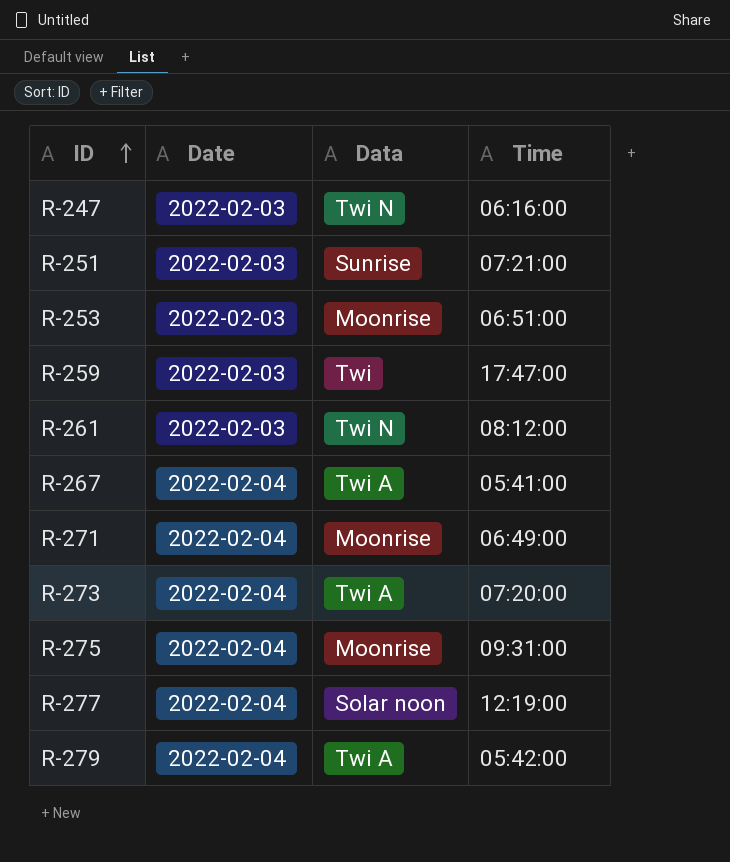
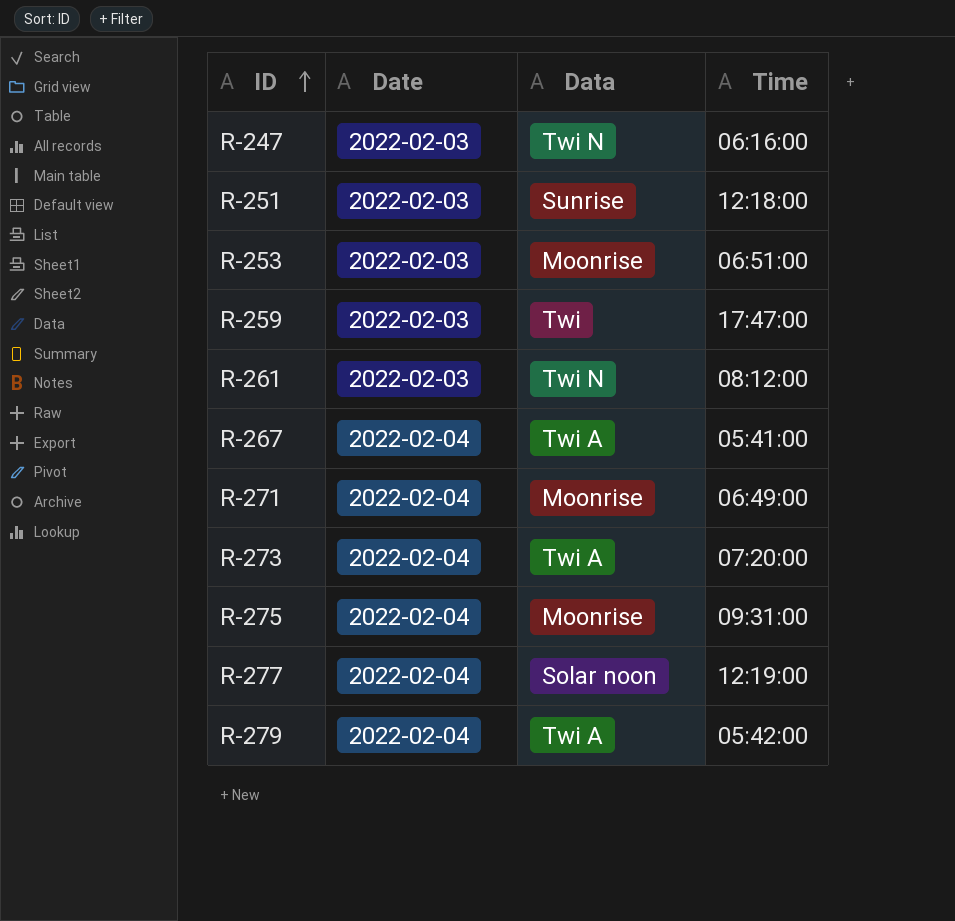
R-251 | Time: 07:21:00 -> 12:18:00

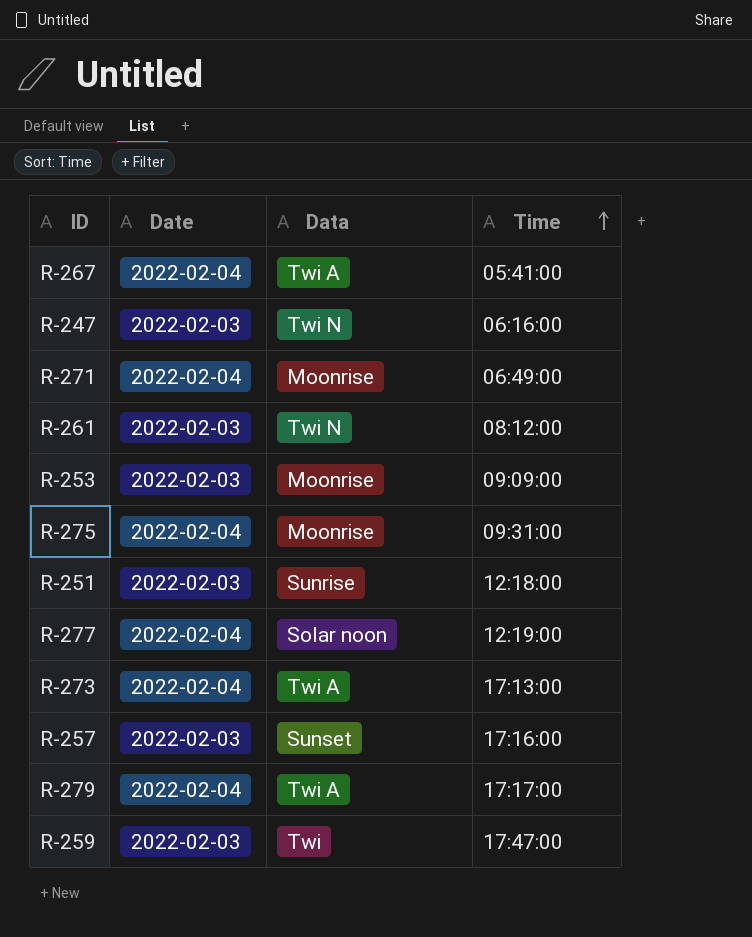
row order: ID ascending -> Time ascending
R-253 | Time: 06:51:00 -> 09:09:00
R-273 | Time: 07:20:00 -> 17:13:00
row R-257: none -> 2022-02-03 | Sunset | 17:16:00
R-279 | Time: 05:42:00 -> 17:17:00

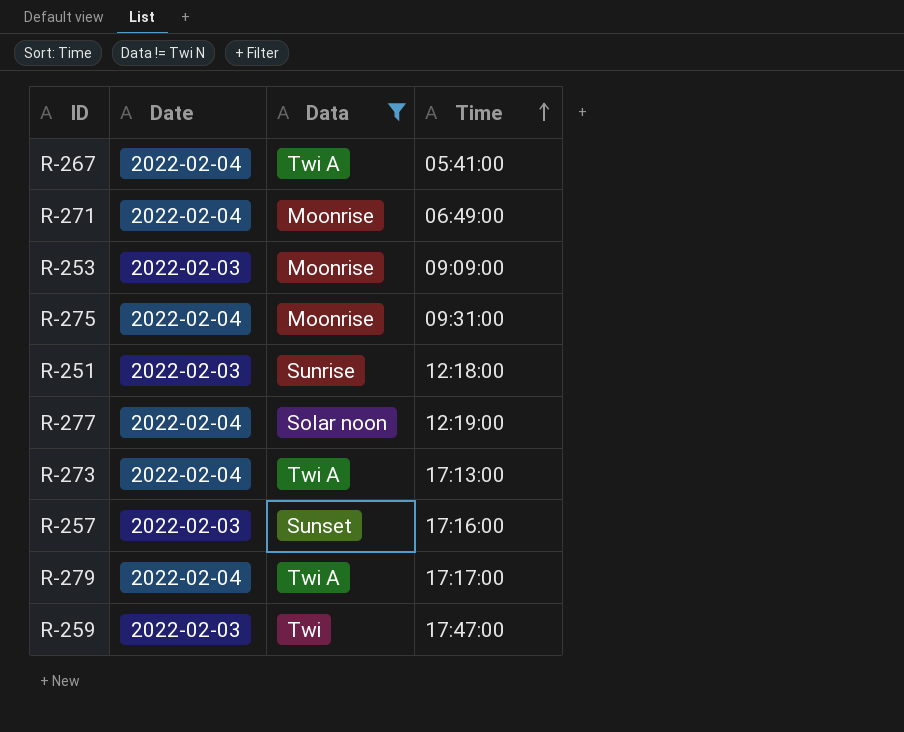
filter: none -> Data != Twi N

